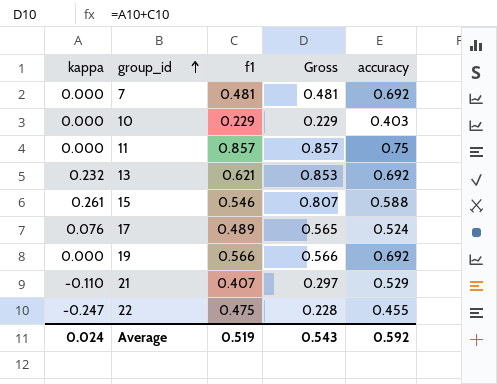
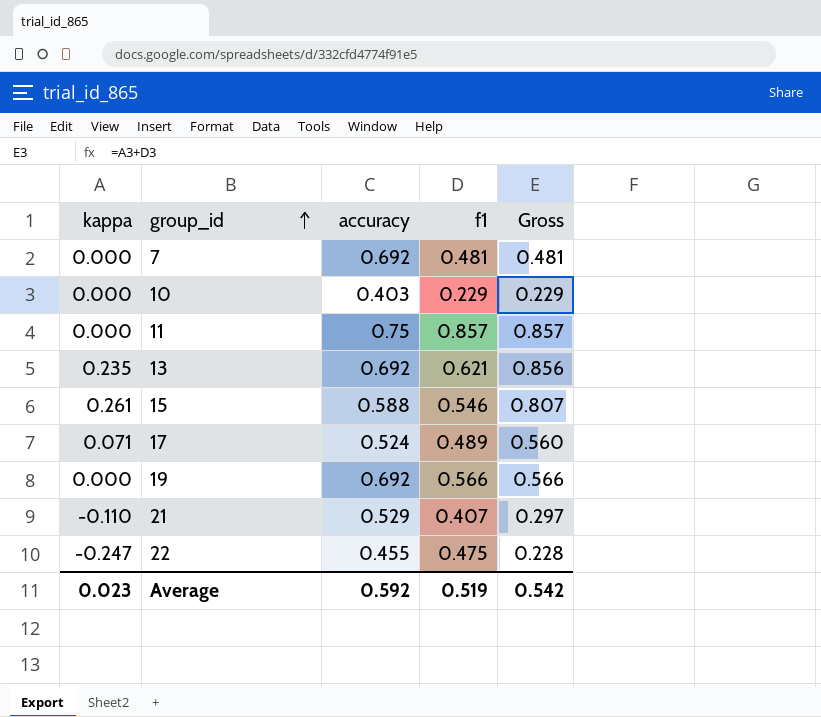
column accuracy | position: 5 -> 3
13 | kappa: 0.232 -> 0.235
13 | Gross: 0.853 -> 0.856
17 | kappa: 0.076 -> 0.071
17 | Gross: 0.565 -> 0.560
Average | kappa: 0.024 -> 0.023
Average | Gross: 0.543 -> 0.542

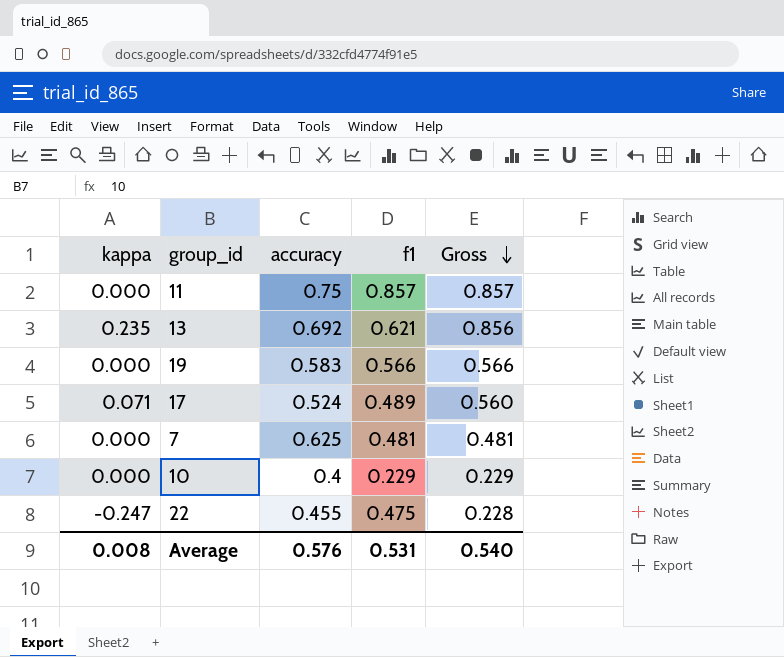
row order: group_id ascending -> Gross descending
row 15: 0.261 | 0.588 | 0.546 | 0.807 -> none
row 21: -0.110 | 0.529 | 0.407 | 0.297 -> none
19 | accuracy: 0.692 -> 0.583
7 | accuracy: 0.692 -> 0.625
10 | accuracy: 0.403 -> 0.4
Average | kappa: 0.023 -> 0.008
Average | accuracy: 0.592 -> 0.576
Average | f1: 0.519 -> 0.531
Average | Gross: 0.542 -> 0.540

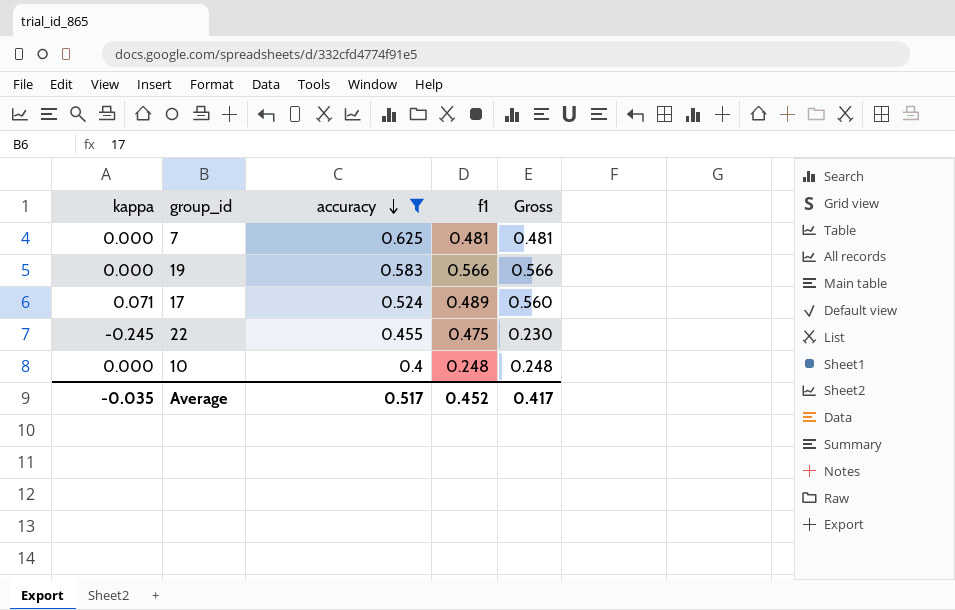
filter: none -> accuracy <= 0.625
row order: Gross descending -> accuracy descending
22 | kappa: -0.247 -> -0.245
22 | Gross: 0.228 -> 0.230
10 | f1: 0.229 -> 0.248
10 | Gross: 0.229 -> 0.248
Average | kappa: 0.008 -> -0.035
Average | accuracy: 0.576 -> 0.517
Average | f1: 0.531 -> 0.452
Average | Gross: 0.540 -> 0.417

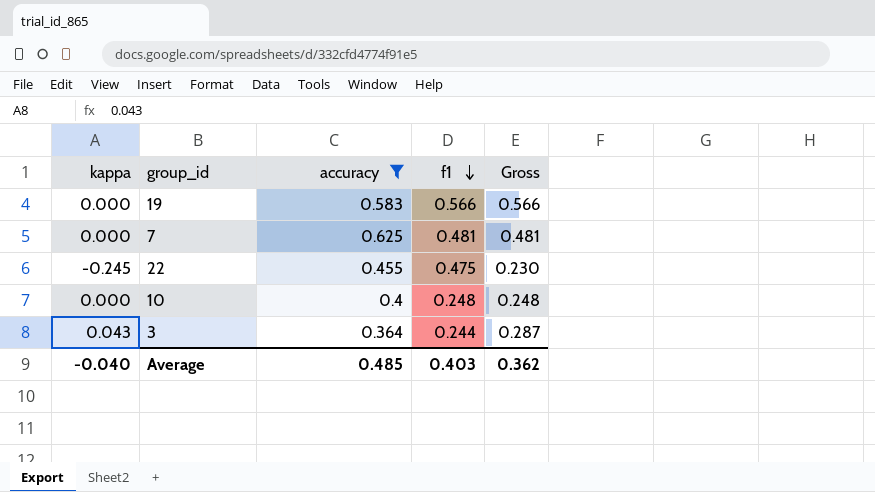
row order: accuracy descending -> f1 descending
row 17: 0.071 | 0.524 | 0.489 | 0.560 -> none
row 3: none -> 0.043 | 0.364 | 0.244 | 0.287
Average | kappa: -0.035 -> -0.040
Average | accuracy: 0.517 -> 0.485
Average | f1: 0.452 -> 0.403
Average | Gross: 0.417 -> 0.362

